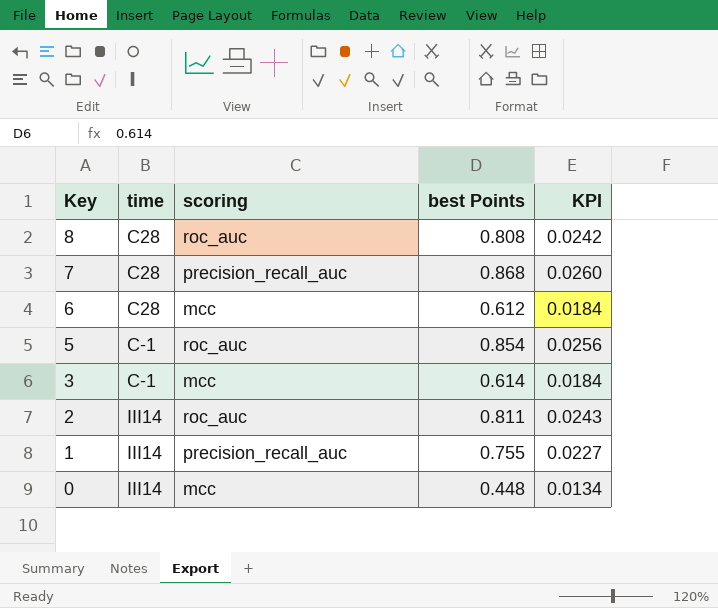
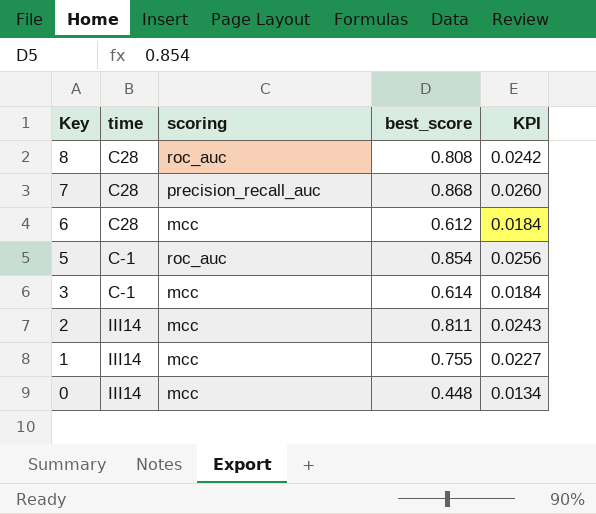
column name: best Points -> best_score
2 | scoring: roc_auc -> mcc
1 | scoring: precision_recall_auc -> mcc

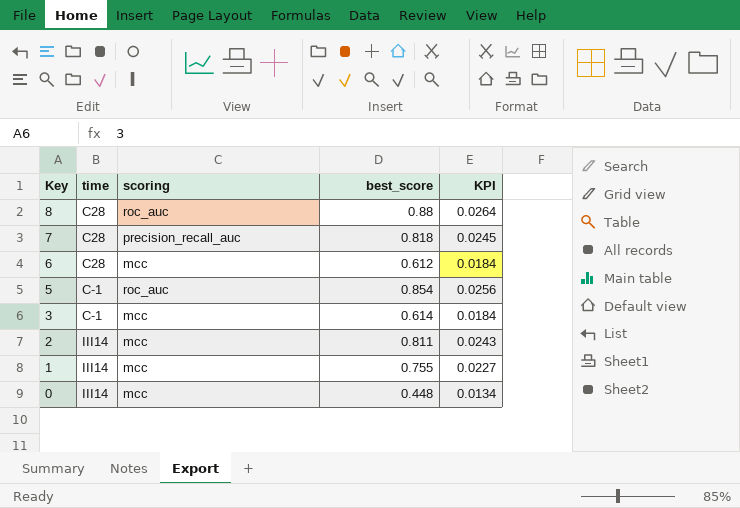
8 | best_score: 0.808 -> 0.88
8 | KPI: 0.0242 -> 0.0264
7 | best_score: 0.868 -> 0.818
7 | KPI: 0.0260 -> 0.0245

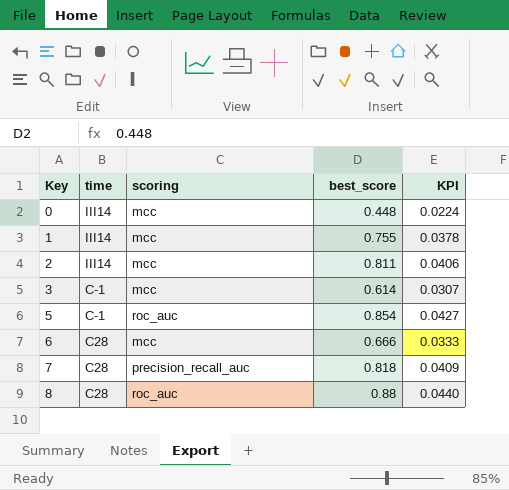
row order: Key descending -> Key ascending
column KPI | formula: [best_score] * 0.03 -> [best_score] * 0.05
6 | best_score: 0.612 -> 0.666

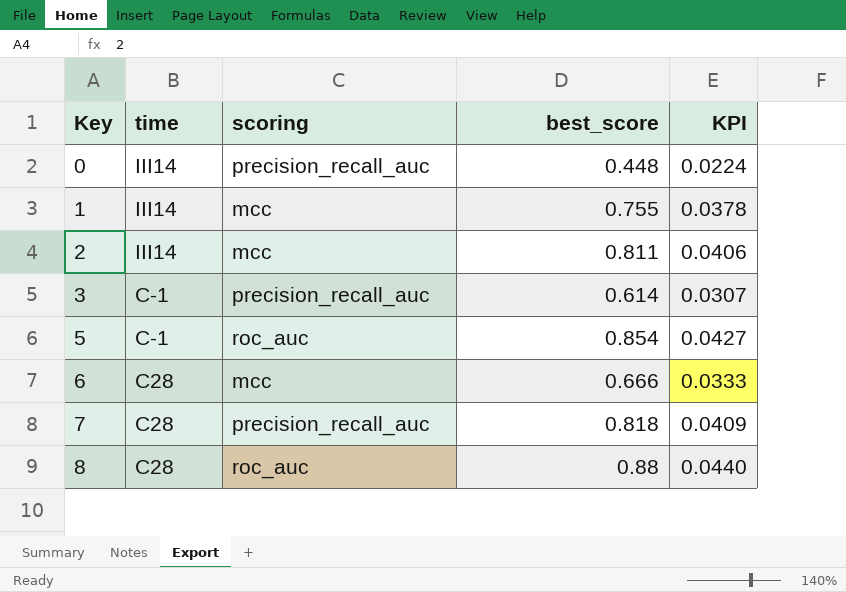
0 | scoring: mcc -> precision_recall_auc
3 | scoring: mcc -> precision_recall_auc

